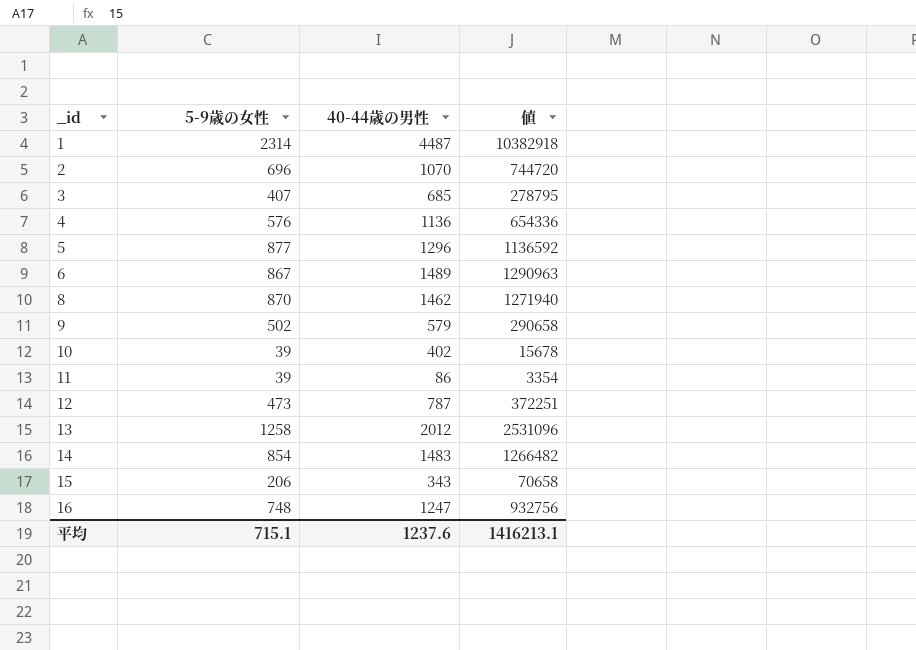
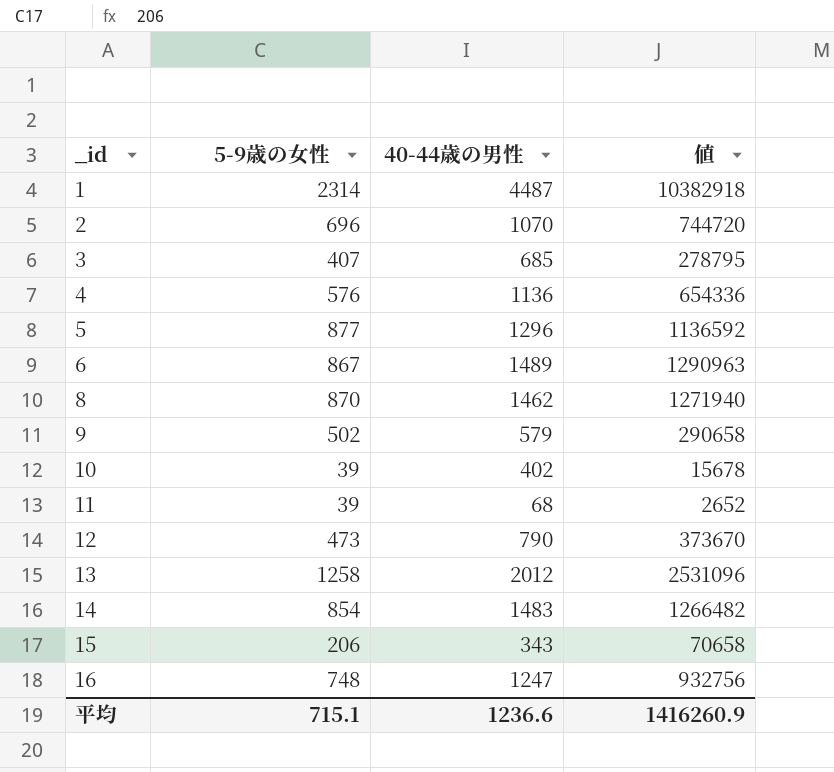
11 | 40-44歳の男性: 86 -> 68
11 | 値: 3354 -> 2652
12 | 40-44歳の男性: 787 -> 790
12 | 値: 372251 -> 373670
平均 | 40-44歳の男性: 1237.6 -> 1236.6
平均 | 値: 1416213.1 -> 1416260.9

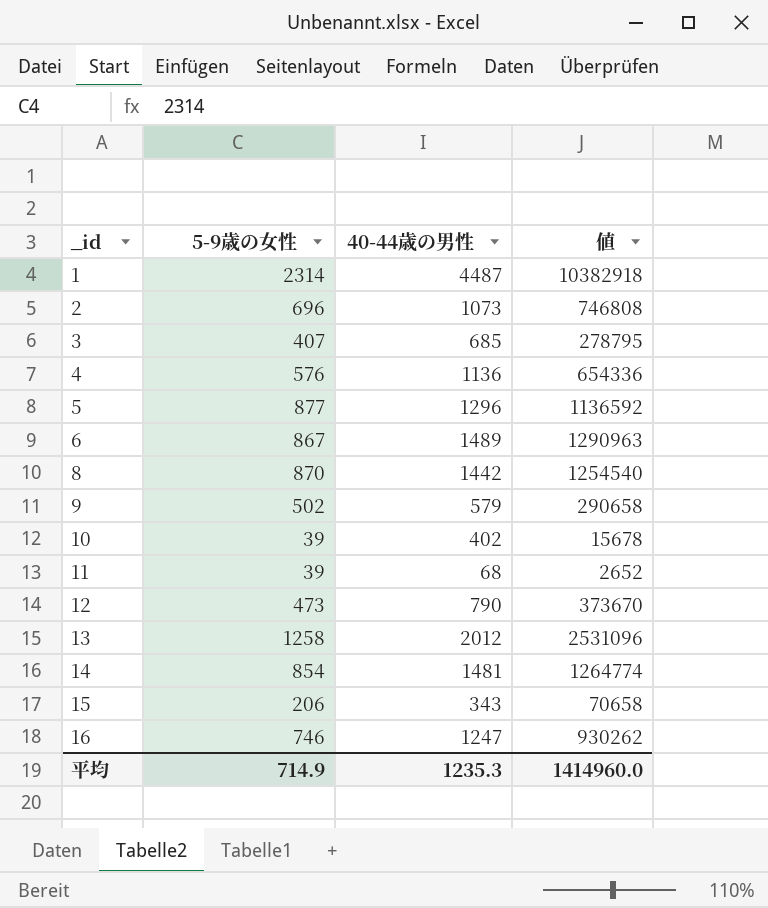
2 | 40-44歳の男性: 1070 -> 1073
2 | 値: 744720 -> 746808
8 | 40-44歳の男性: 1462 -> 1442
8 | 値: 1271940 -> 1254540
14 | 40-44歳の男性: 1483 -> 1481
14 | 値: 1266482 -> 1264774
16 | 5-9歳の女性: 748 -> 746
16 | 値: 932756 -> 930262
平均 | 5-9歳の女性: 715.1 -> 714.9
平均 | 40-44歳の男性: 1236.6 -> 1235.3
平均 | 値: 1416260.9 -> 1414960.0

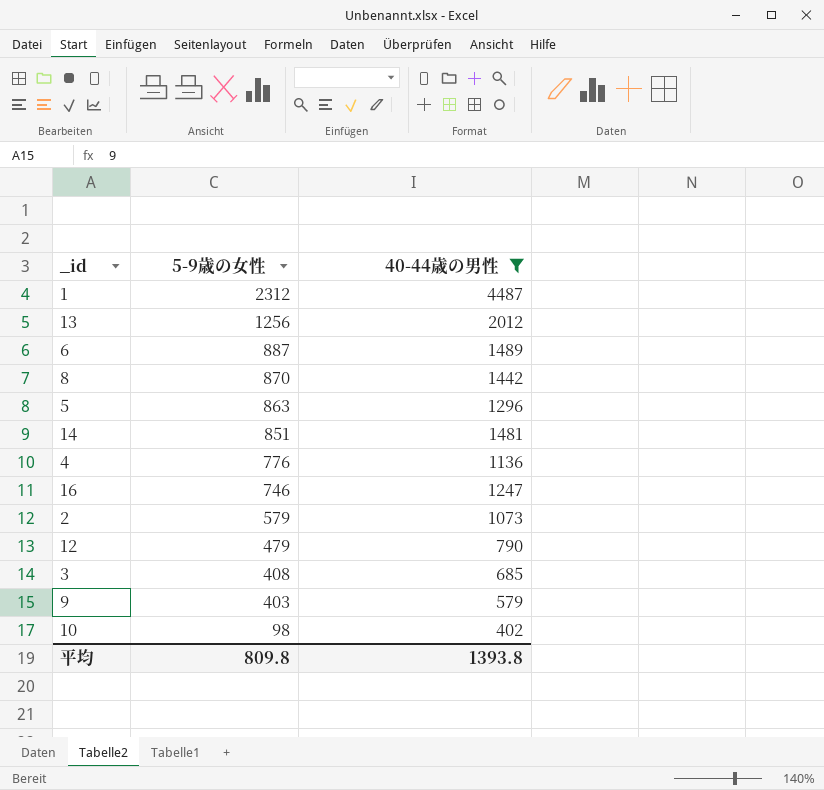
filter: none -> 40-44歳の男性 >= 402
row order: _id ascending -> 5-9歳の女性 descending
column 値 | formula: [5-9歳の女性] * [40-44歳の男性] -> none
1 | 5-9歳の女性: 2314 -> 2312
13 | 5-9歳の女性: 1258 -> 1256
6 | 5-9歳の女性: 867 -> 887
5 | 5-9歳の女性: 877 -> 863
14 | 5-9歳の女性: 854 -> 851
4 | 5-9歳の女性: 576 -> 776
2 | 5-9歳の女性: 696 -> 579
12 | 5-9歳の女性: 473 -> 479
3 | 5-9歳の女性: 407 -> 408
9 | 5-9歳の女性: 502 -> 403
10 | 5-9歳の女性: 39 -> 98
平均 | 5-9歳の女性: 714.9 -> 809.8
平均 | 40-44歳の男性: 1235.3 -> 1393.8

